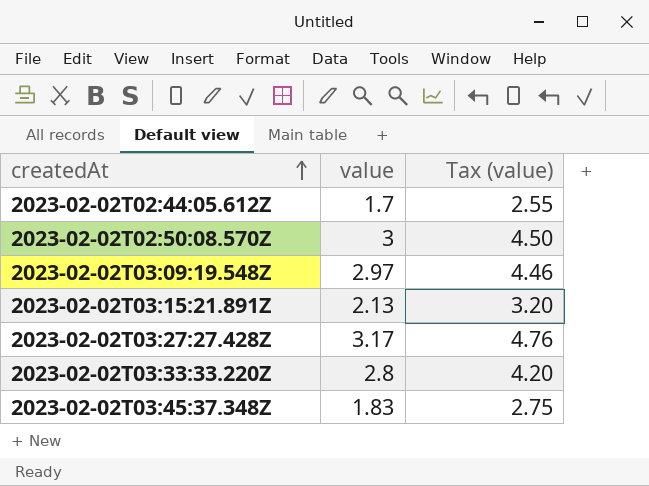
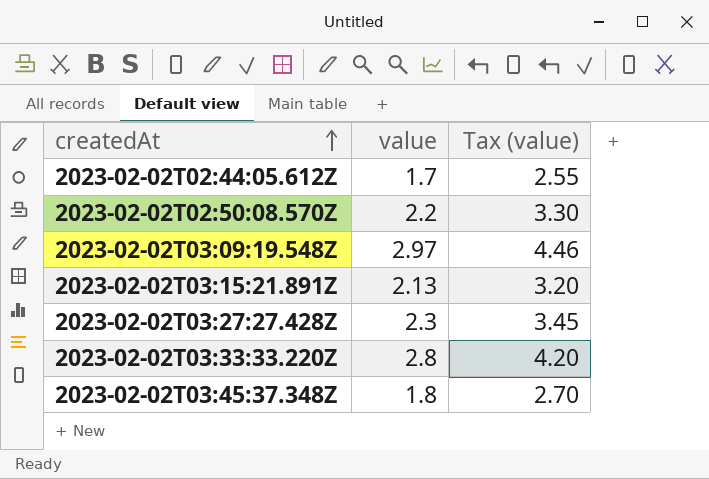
2023-02-02T02:50:08.570Z | value: 3 -> 2.2
2023-02-02T02:50:08.570Z | Tax (value): 4.50 -> 3.30
2023-02-02T03:27:27.428Z | value: 3.17 -> 2.3
2023-02-02T03:27:27.428Z | Tax (value): 4.76 -> 3.45
2023-02-02T03:45:37.348Z | value: 1.83 -> 1.8
2023-02-02T03:45:37.348Z | Tax (value): 2.75 -> 2.70

